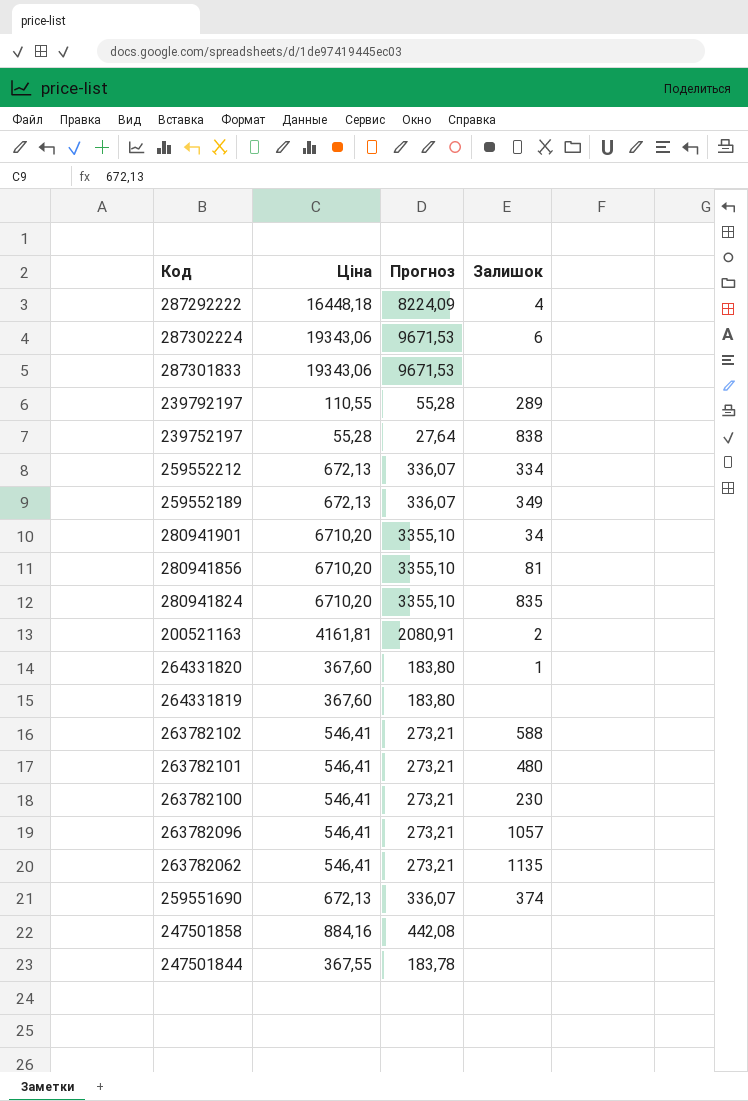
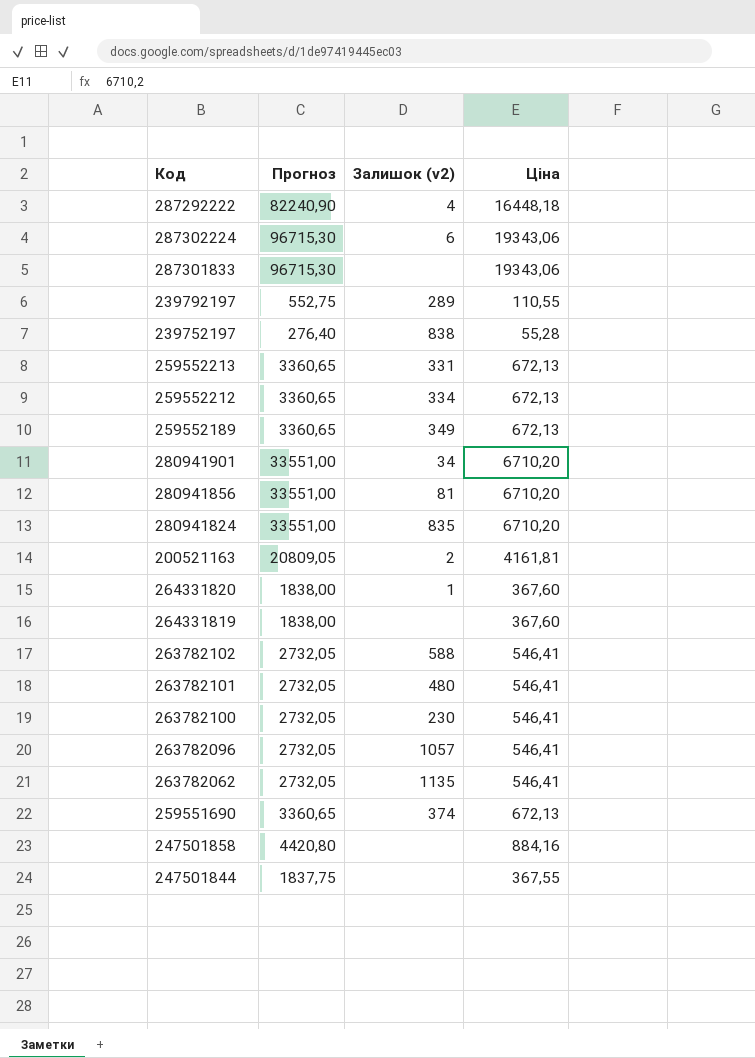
column Прогноз | formula: [Ціна] * 0,5 -> [Ціна] * 5
column name: Залишок -> Залишок (v2)
column Ціна | position: 2 -> 4
row 259552213: none -> 3360,65 | 331 | 672,13

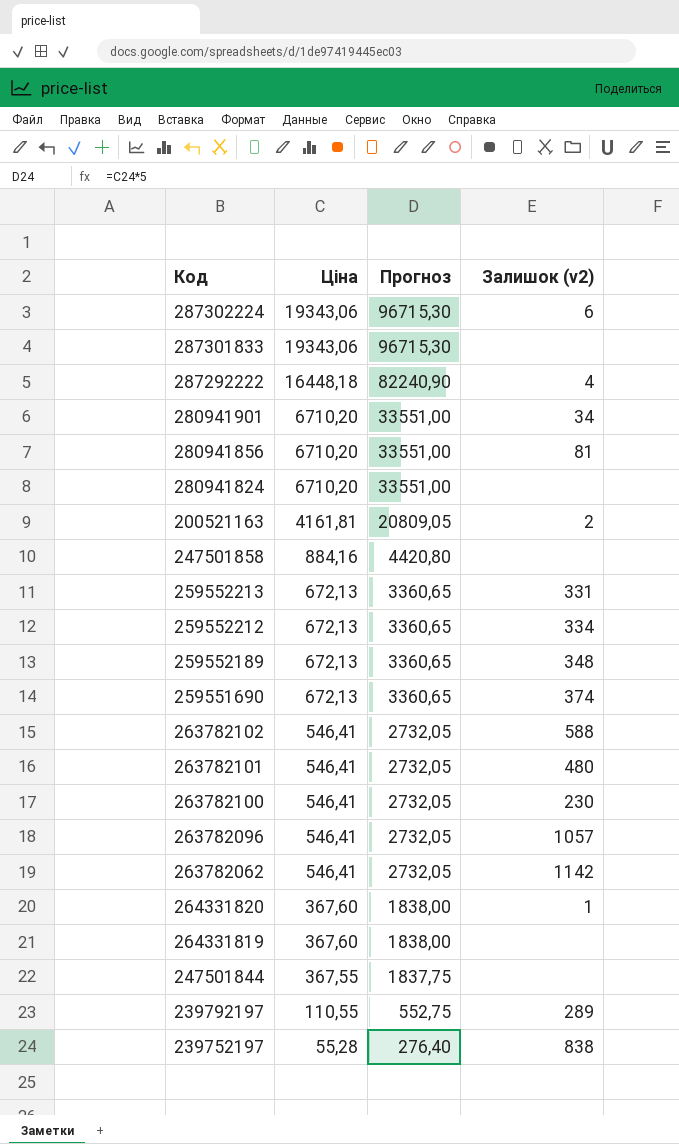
row order: none -> Ціна descending
column Ціна | position: 4 -> 2
280941824 | Залишок (v2): 835 -> none
259552189 | Залишок (v2): 349 -> 348
263782062 | Залишок (v2): 1135 -> 1142

